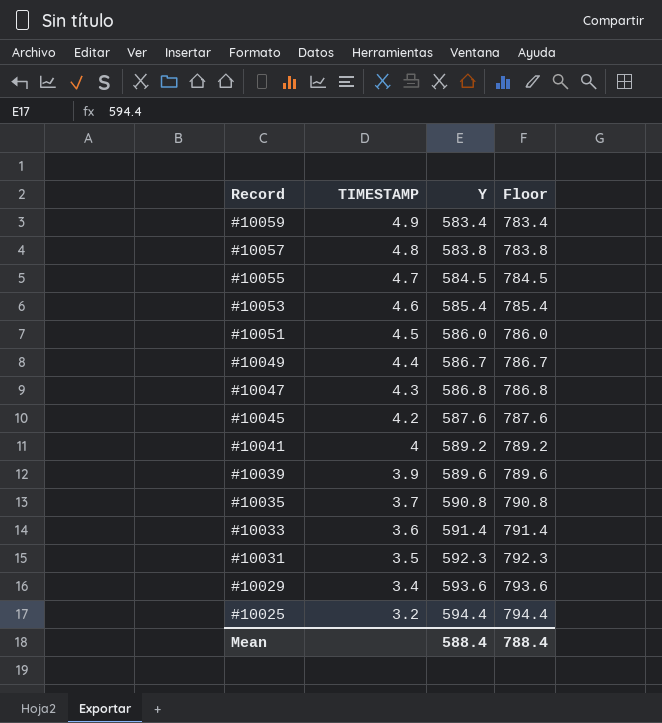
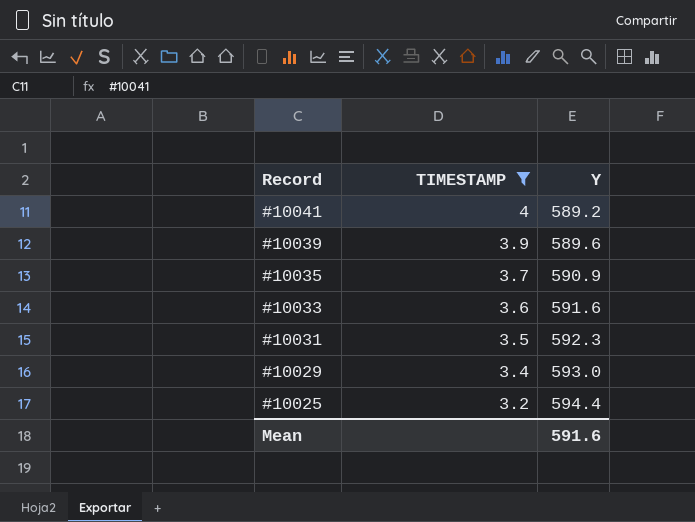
filter: none -> TIMESTAMP <= 4
column Floor | formula: [Y] + 200 -> none
#10035 | Y: 590.8 -> 590.9
#10033 | Y: 591.4 -> 591.6
#10029 | Y: 593.6 -> 593.0
Mean | Y: 588.4 -> 591.6

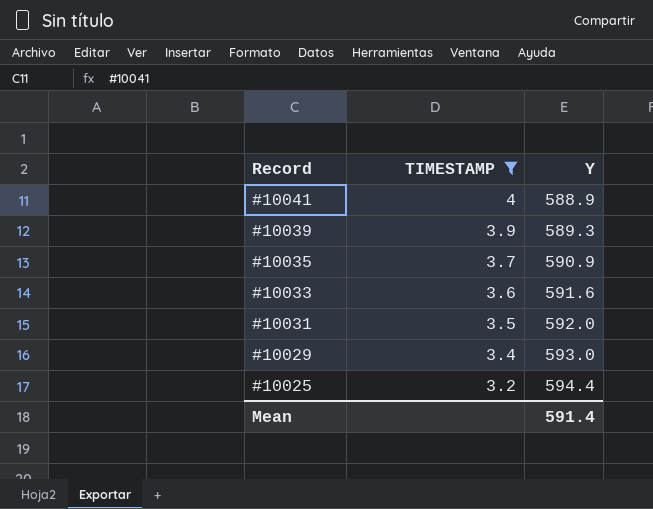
#10041 | Y: 589.2 -> 588.9
#10039 | Y: 589.6 -> 589.3
#10031 | Y: 592.3 -> 592.0
Mean | Y: 591.6 -> 591.4

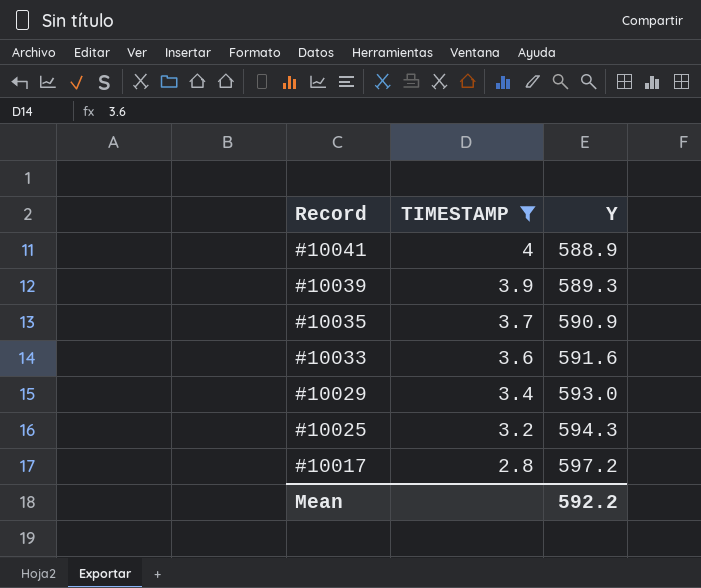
row #10031: 3.5 | 592.0 -> none
#10025 | Y: 594.4 -> 594.3
row #10017: none -> 2.8 | 597.2
Mean | Y: 591.4 -> 592.2

